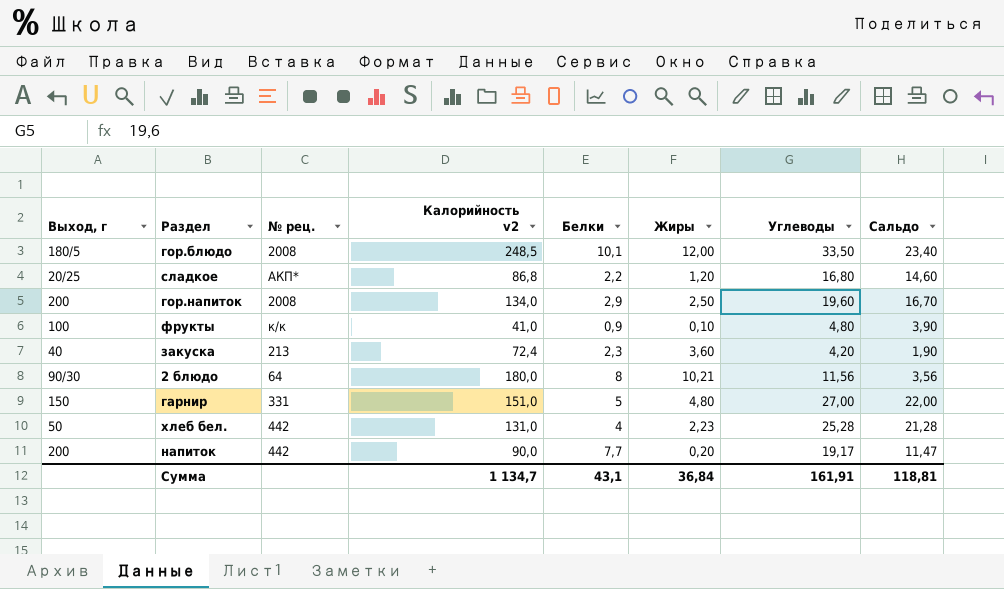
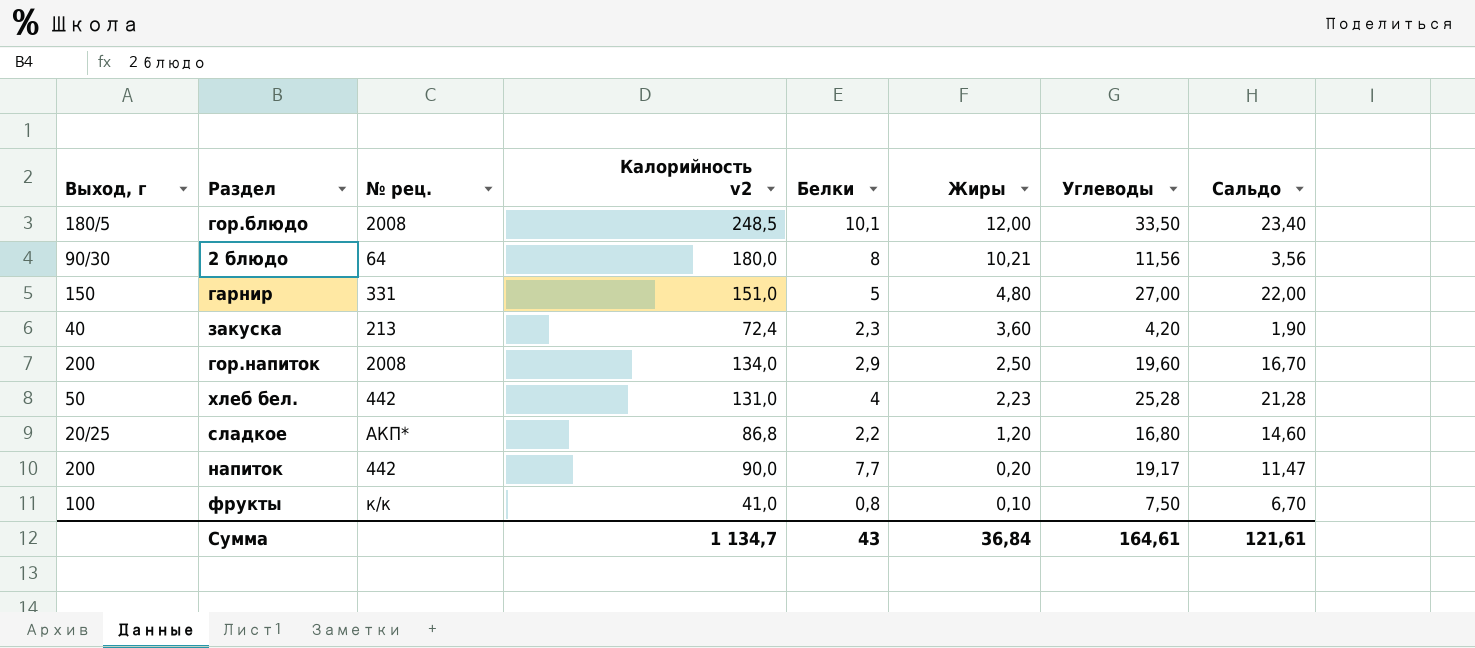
row order: none -> Жиры descending
фрукты | Белки: 0,9 -> 0,8
фрукты | Углеводы: 4,80 -> 7,50
фрукты | Сальдо: 3,90 -> 6,70
Сумма | Белки: 43,1 -> 43
Сумма | Углеводы: 161,91 -> 164,61
Сумма | Сальдо: 118,81 -> 121,61

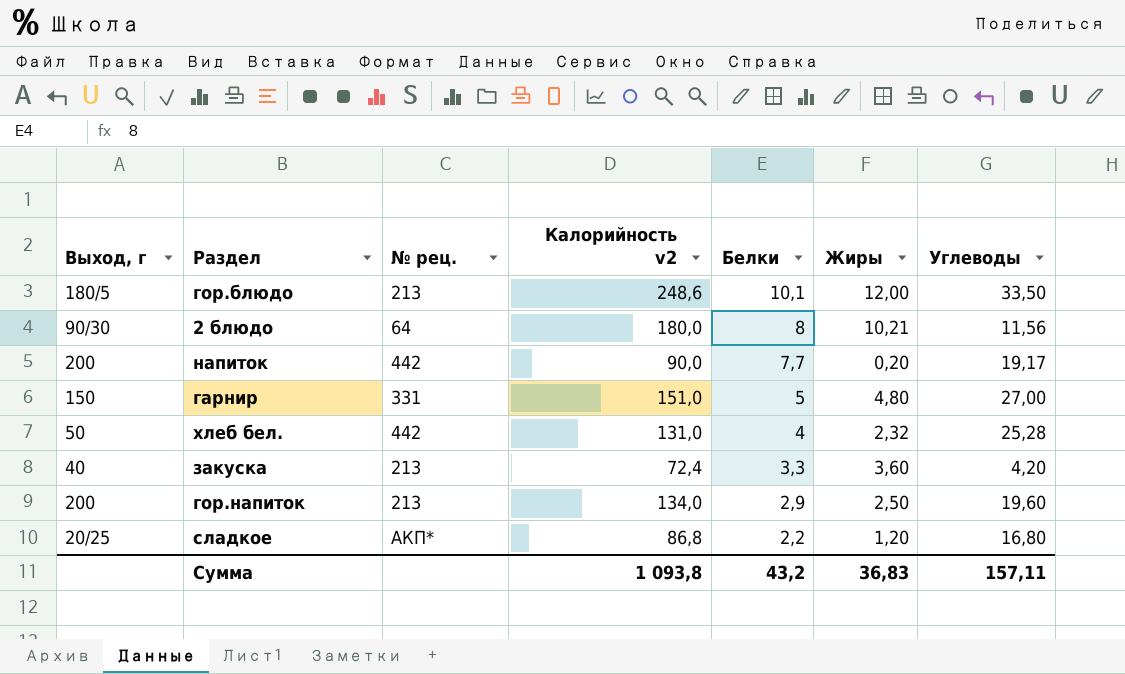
row order: Жиры descending -> Белки descending
column Сальдо | formula: [Углеводы] - [Белки] -> none
row фрукты: 100 | к/к | 41,0 | 0,8 | 0,10 | 7,50 | 6,70 -> none
гор.блюдо | № рец.: 2008 -> 213
гор.блюдо | Калорийность v2: 248,5 -> 248,6
хлеб бел. | Жиры: 2,23 -> 2,32
закуска | Белки: 2,3 -> 3,3
гор.напиток | № рец.: 2008 -> 213
Сумма | Калорийность v2: 1 134,7 -> 1 093,8
Сумма | Белки: 43 -> 43,2
Сумма | Жиры: 36,84 -> 36,83
Сумма | Углеводы: 164,61 -> 157,11

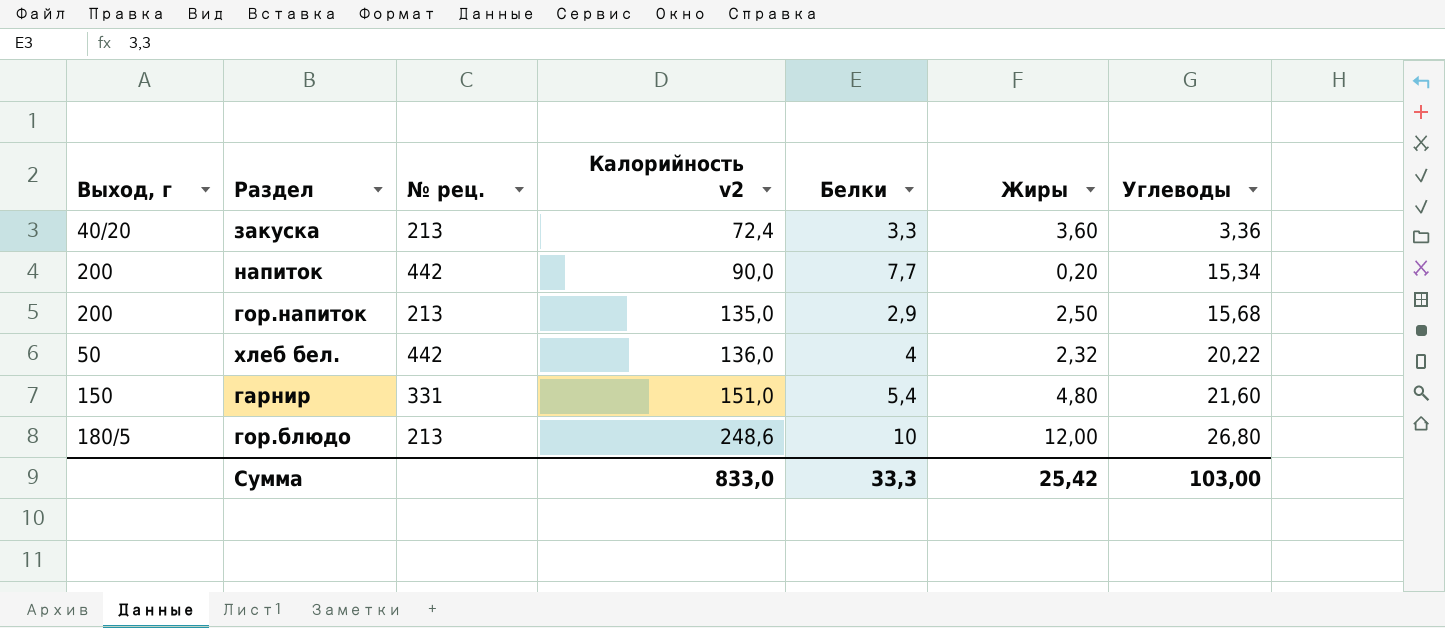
row order: Белки descending -> Калорийность v2 ascending
row 2 блюдо: 90/30 | 64 | 180,0 | 8 | 10,21 | 11,56 -> none
row сладкое: 20/25 | АКП* | 86,8 | 2,2 | 1,20 | 16,80 -> none
закуска | Выход, г: 40 -> 40/20
закуска | Углеводы: 4,20 -> 3,36
напиток | Углеводы: 19,17 -> 15,34
гор.напиток | Калорийность v2: 134,0 -> 135,0
гор.напиток | Углеводы: 19,60 -> 15,68
хлеб бел. | Калорийность v2: 131,0 -> 136,0
хлеб бел. | Углеводы: 25,28 -> 20,22
гарнир | Белки: 5 -> 5,4
гарнир | Углеводы: 27,00 -> 21,60
гор.блюдо | Белки: 10,1 -> 10
гор.блюдо | Углеводы: 33,50 -> 26,80
Сумма | Калорийность v2: 1 093,8 -> 833,0
Сумма | Белки: 43,2 -> 33,3
Сумма | Жиры: 36,83 -> 25,42
Сумма | Углеводы: 157,11 -> 103,00

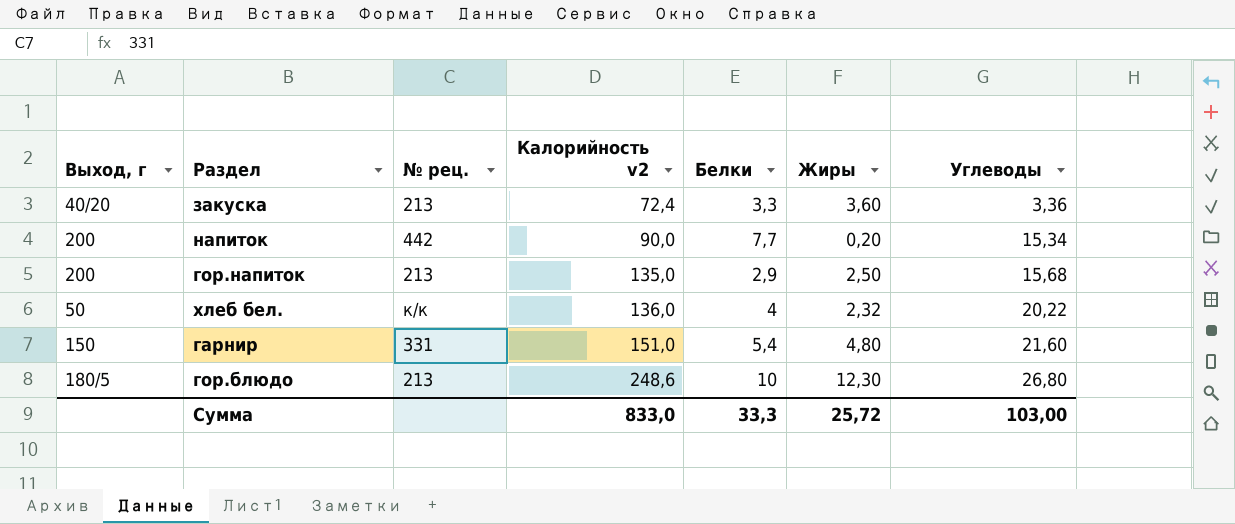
хлеб бел. | № рец.: 442 -> к/к
гор.блюдо | Жиры: 12,00 -> 12,30
Сумма | Жиры: 25,42 -> 25,72

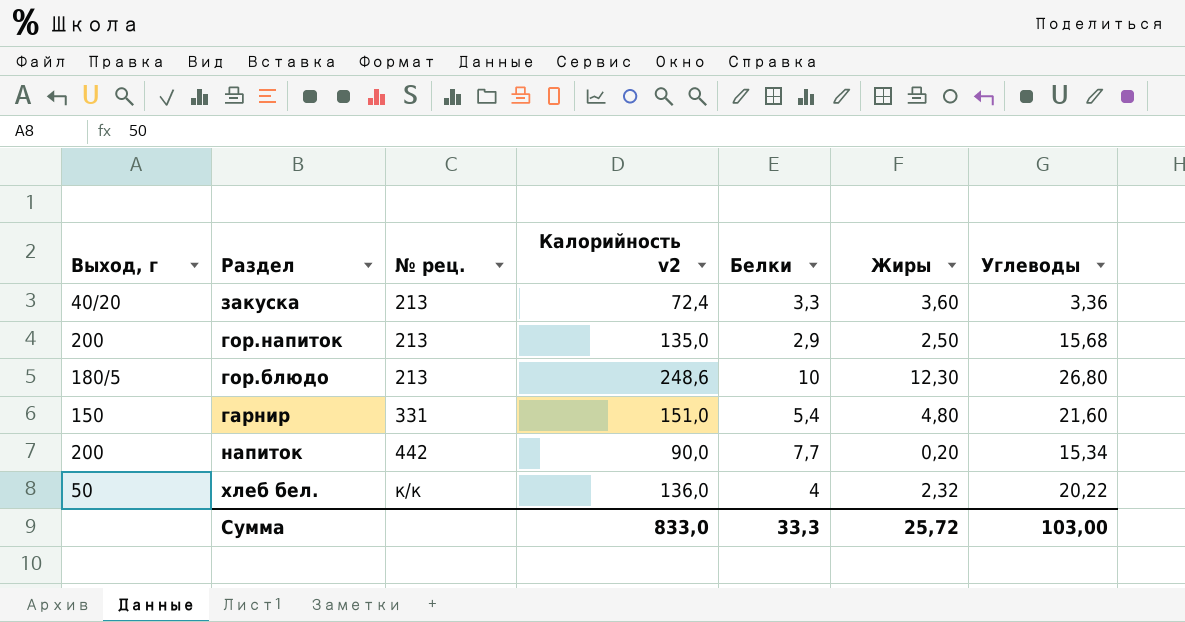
row order: Калорийность v2 ascending -> № рец. ascending

